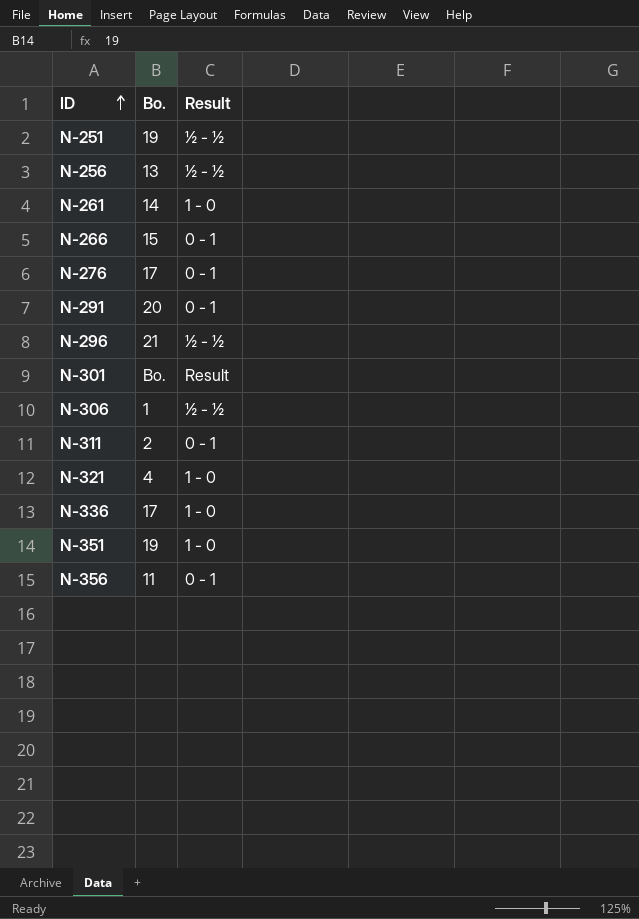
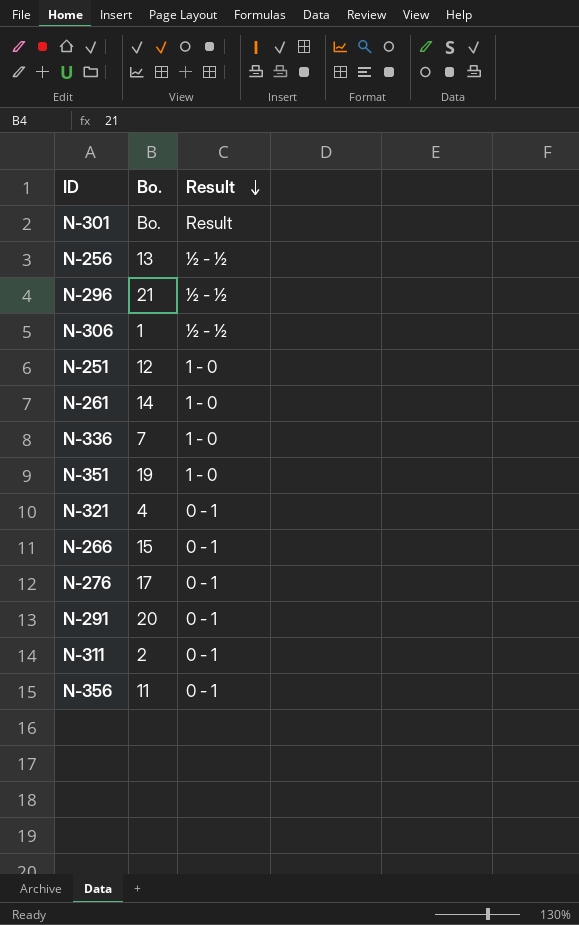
row order: ID ascending -> Result descending
N-251 | Bo.: 19 -> 12
N-251 | Result: ½ - ½ -> 1 - 0
N-336 | Bo.: 17 -> 7
N-321 | Result: 1 - 0 -> 0 - 1

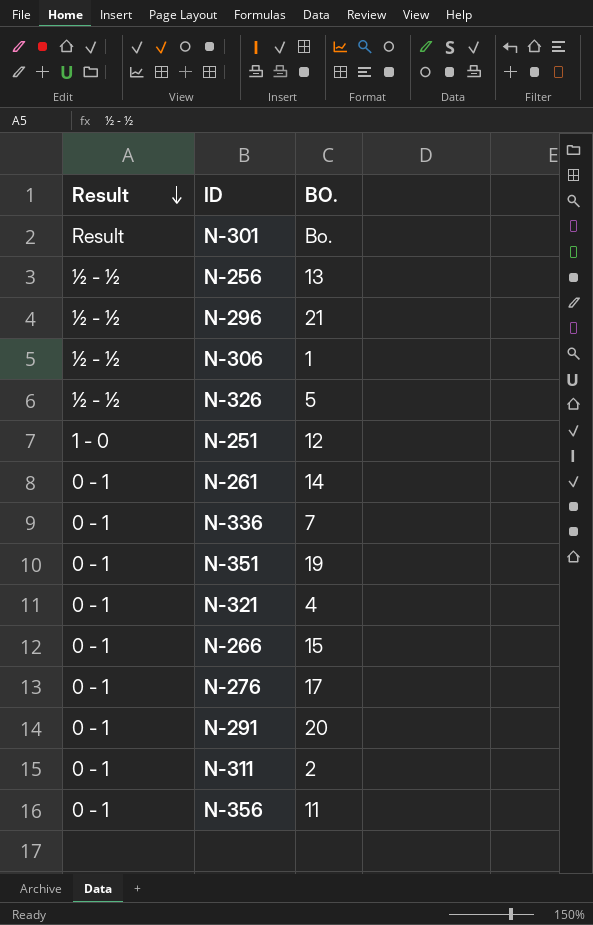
column Result | position: 3 -> 1
column name: Bo. -> BO.
row N-326: none -> ½ - ½ | 5
N-261 | Result: 1 - 0 -> 0 - 1
N-336 | Result: 1 - 0 -> 0 - 1
N-351 | Result: 1 - 0 -> 0 - 1

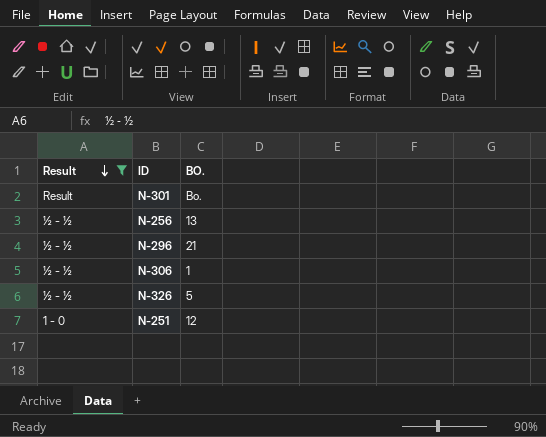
filter: none -> Result != 0 - 1

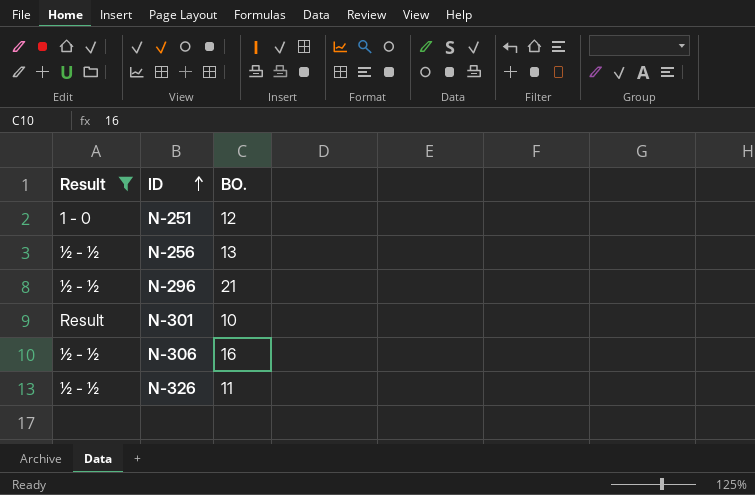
row order: Result descending -> ID ascending
N-301 | BO.: Bo. -> 10
N-306 | BO.: 1 -> 16
N-326 | BO.: 5 -> 11

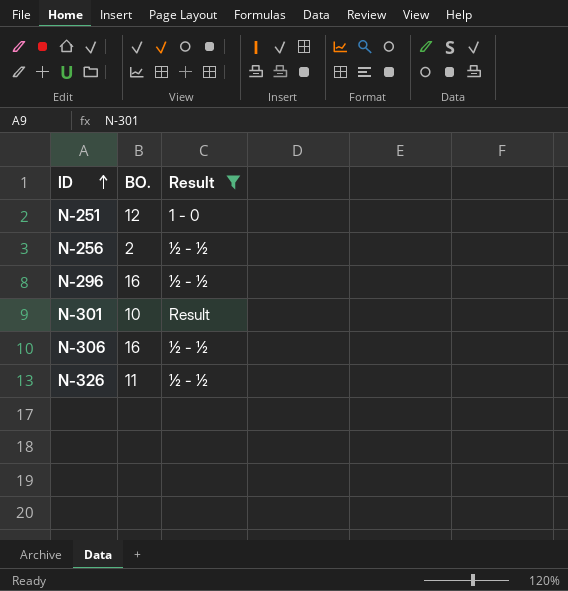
column Result | position: 1 -> 3
N-256 | BO.: 13 -> 2
N-296 | BO.: 21 -> 16

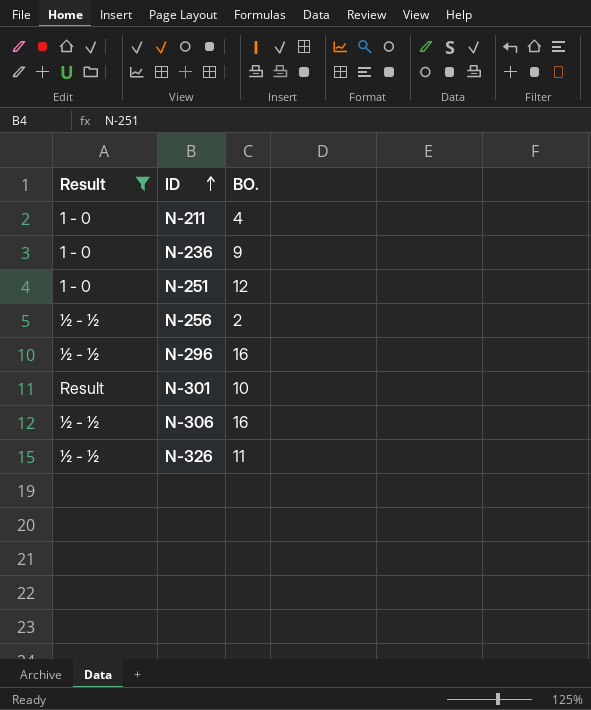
column Result | position: 3 -> 1
row N-211: none -> 1 - 0 | 4
row N-236: none -> 1 - 0 | 9

